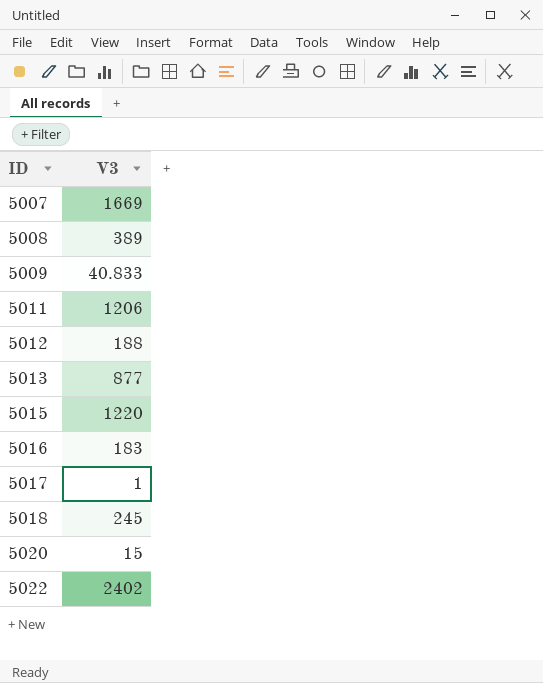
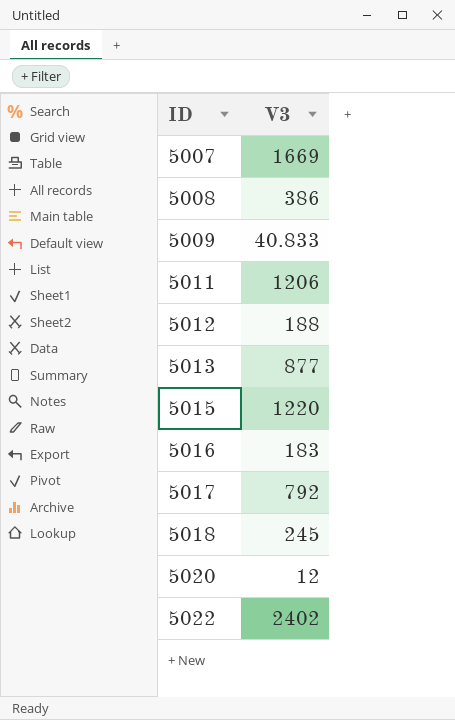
5008 | V3: 389 -> 386
5017 | V3: 1 -> 792
5020 | V3: 15 -> 12

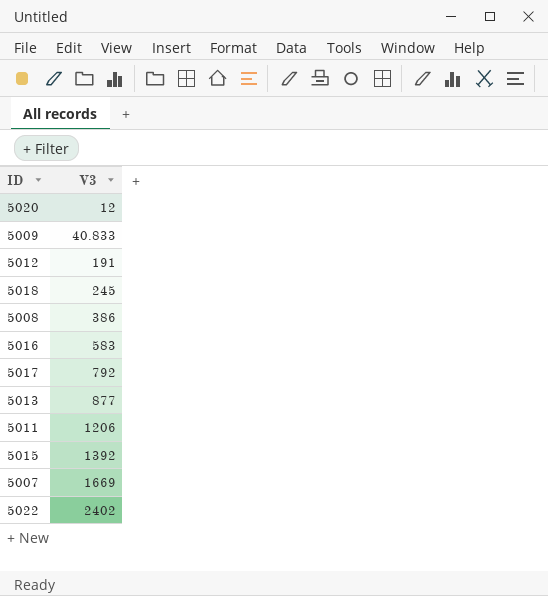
row order: ID ascending -> V3 ascending
5012 | V3: 188 -> 191
5016 | V3: 183 -> 583
5015 | V3: 1220 -> 1392

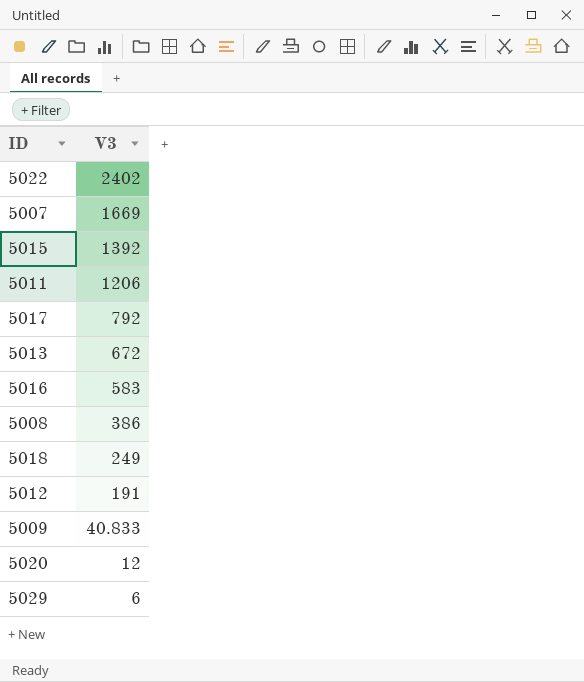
row order: V3 ascending -> V3 descending
5013 | V3: 877 -> 672
5018 | V3: 245 -> 249
row 5029: none -> 6

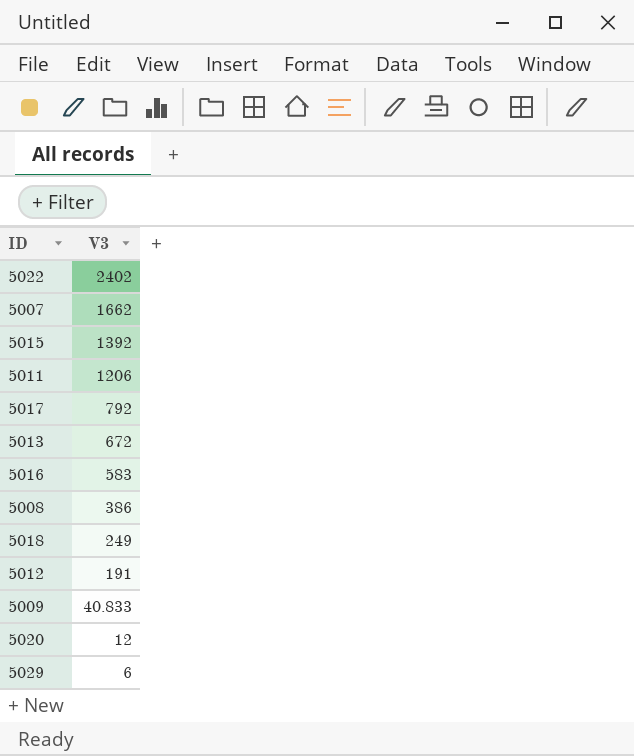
5007 | V3: 1669 -> 1662

